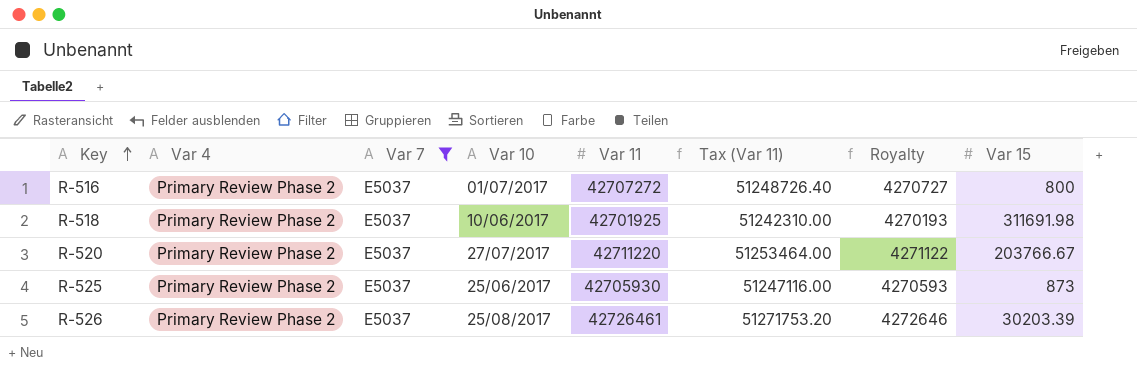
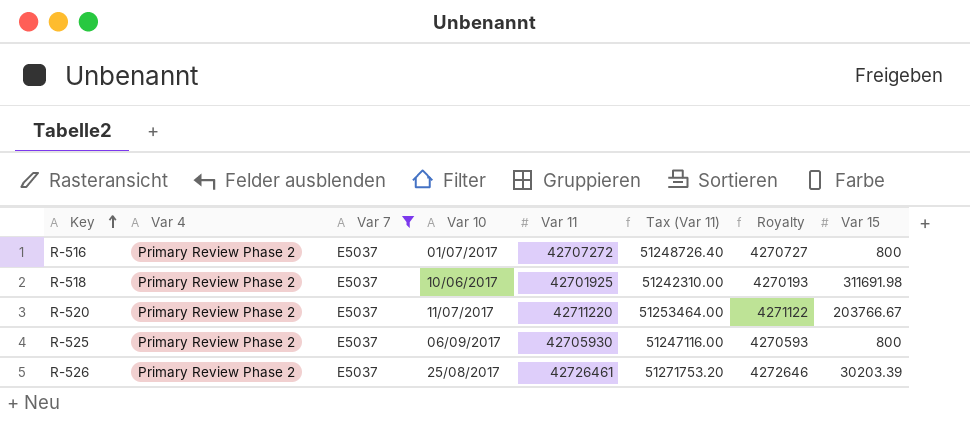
R-520 | Var 10: 27/07/2017 -> 11/07/2017
R-525 | Var 10: 25/06/2017 -> 06/09/2017
R-525 | Var 15: 873 -> 800

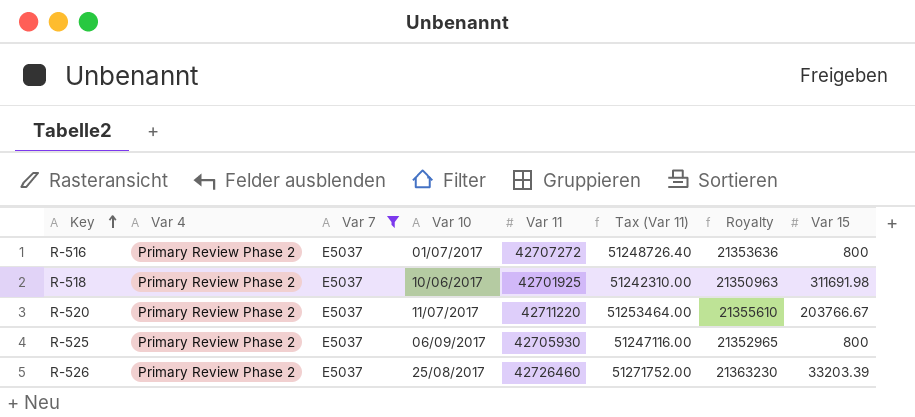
column Royalty | formula: [Var 11] * 0.1 -> [Var 11] * 0.5
R-526 | Var 11: 42726461 -> 42726460
R-526 | Tax (Var 11): 51271753.20 -> 51271752.00
R-526 | Var 15: 30203.39 -> 33203.39

